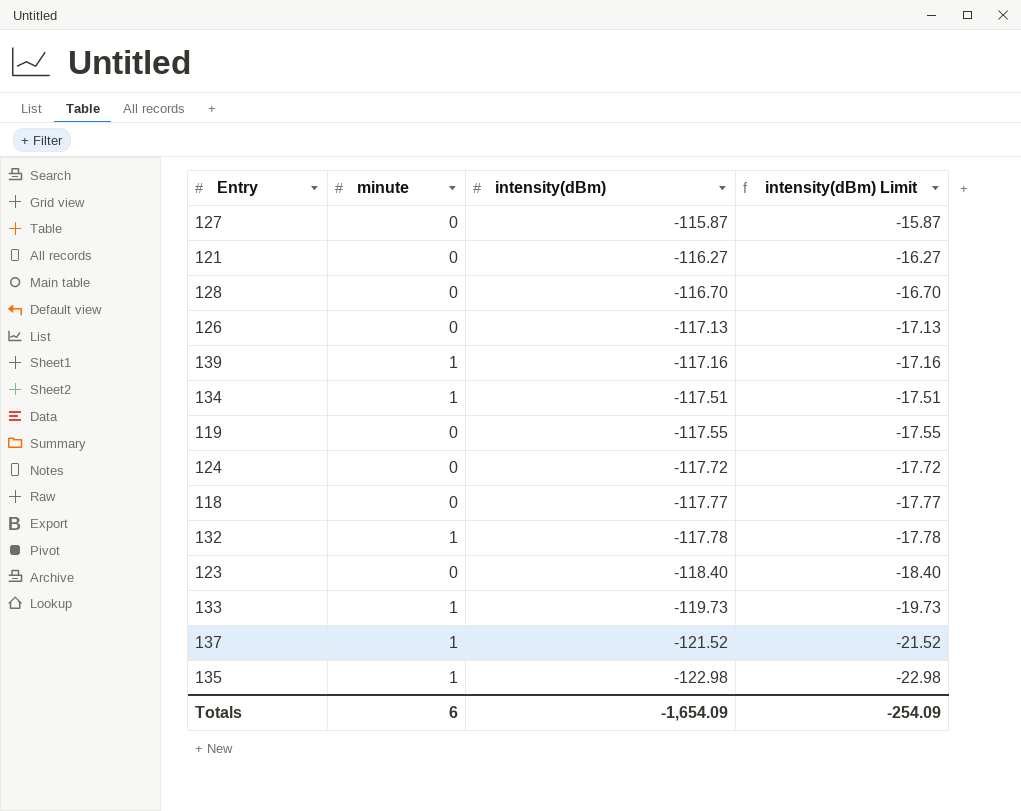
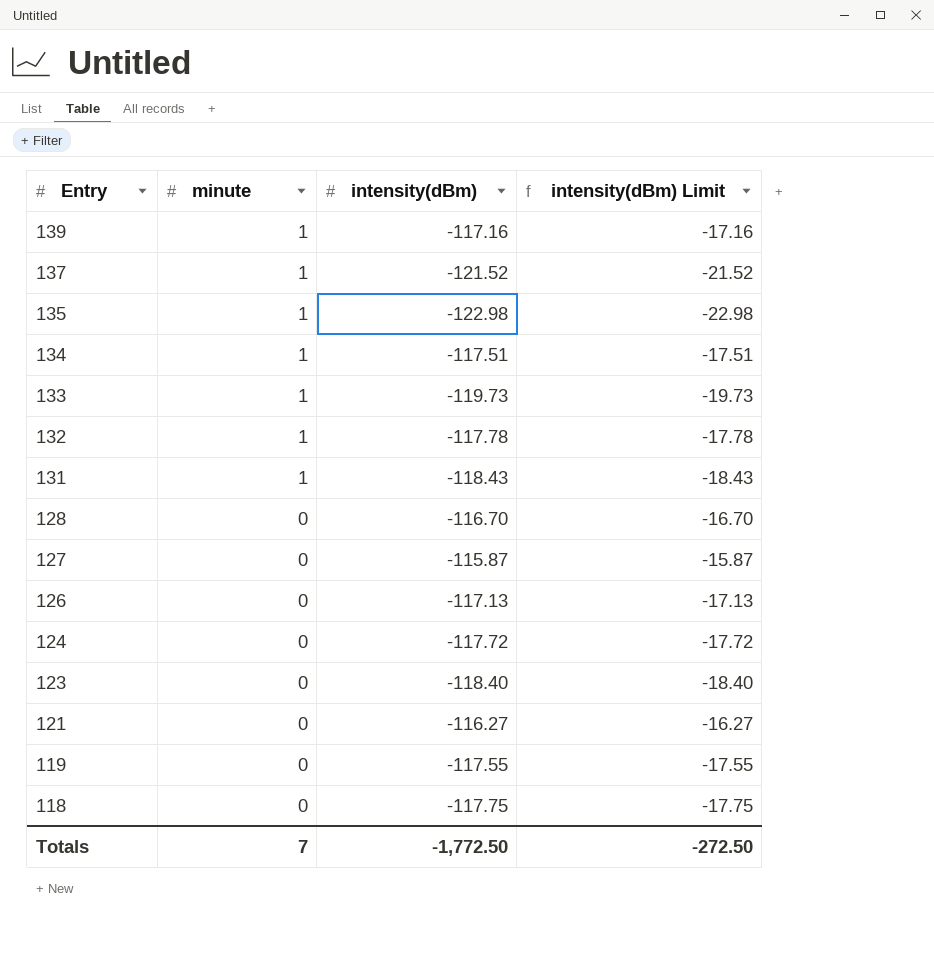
row order: intensity(dBm) descending -> Entry descending
row 131: none -> 1 | -118.43 | -18.43
118 | intensity(dBm): -117.77 -> -117.75
118 | intensity(dBm) Limit: -17.77 -> -17.75
Totals | minute: 6 -> 7
Totals | intensity(dBm): -1,654.09 -> -1,772.50
Totals | intensity(dBm) Limit: -254.09 -> -272.50

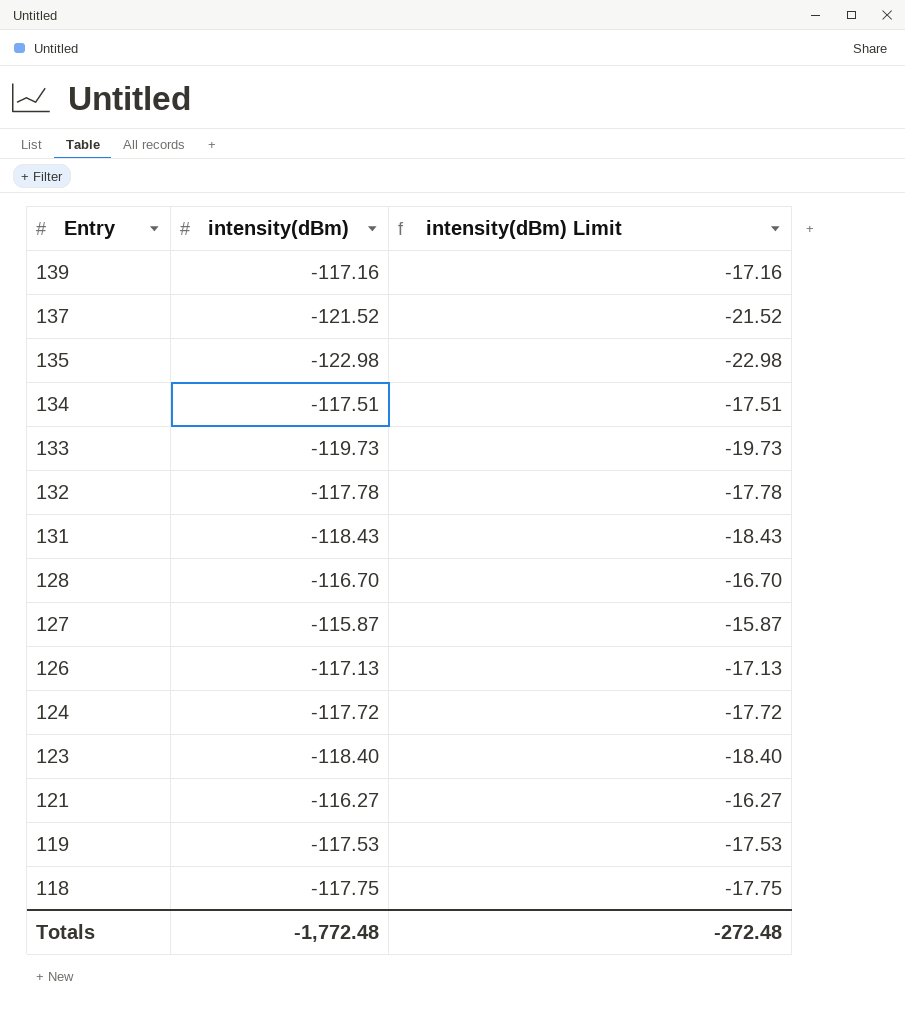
column minute | position: 2 -> none
119 | intensity(dBm): -117.55 -> -117.53
119 | intensity(dBm) Limit: -17.55 -> -17.53
Totals | intensity(dBm): -1,772.50 -> -1,772.48
Totals | intensity(dBm) Limit: -272.50 -> -272.48

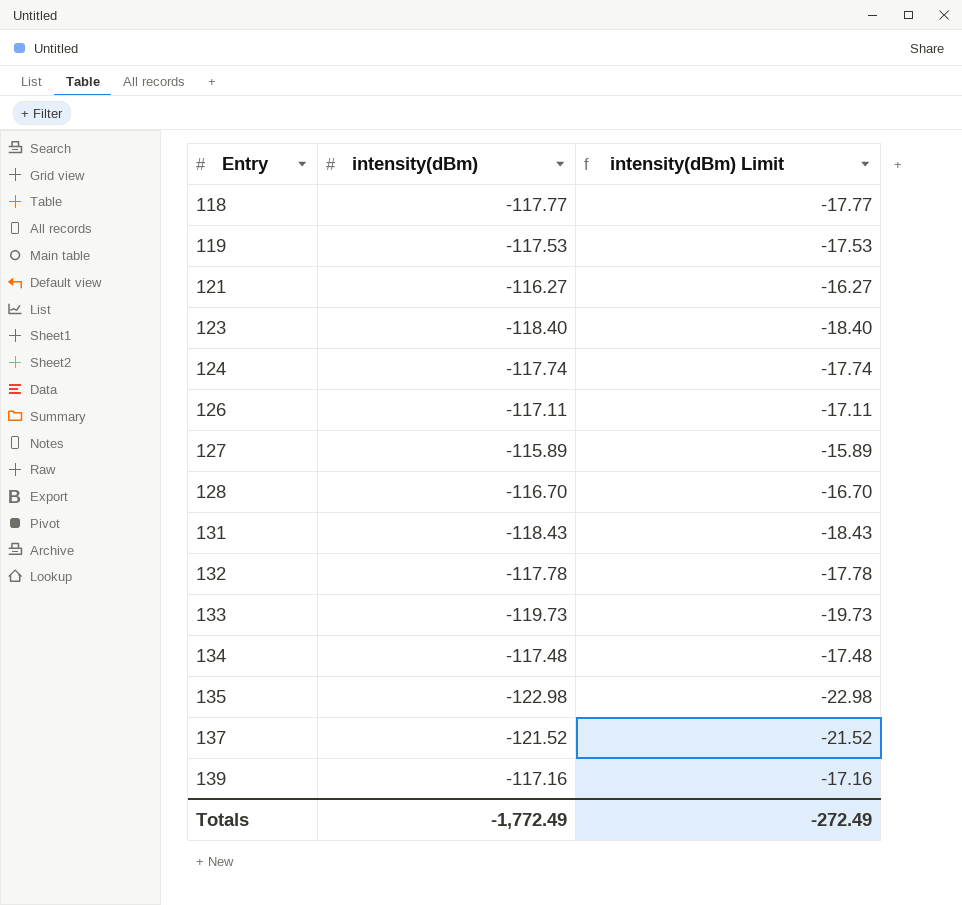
row order: Entry descending -> Entry ascending
118 | intensity(dBm): -117.75 -> -117.77
118 | intensity(dBm) Limit: -17.75 -> -17.77
124 | intensity(dBm): -117.72 -> -117.74
124 | intensity(dBm) Limit: -17.72 -> -17.74
126 | intensity(dBm): -117.13 -> -117.11
126 | intensity(dBm) Limit: -17.13 -> -17.11
127 | intensity(dBm): -115.87 -> -115.89
127 | intensity(dBm) Limit: -15.87 -> -15.89
134 | intensity(dBm): -117.51 -> -117.48
134 | intensity(dBm) Limit: -17.51 -> -17.48
Totals | intensity(dBm): -1,772.48 -> -1,772.49
Totals | intensity(dBm) Limit: -272.48 -> -272.49

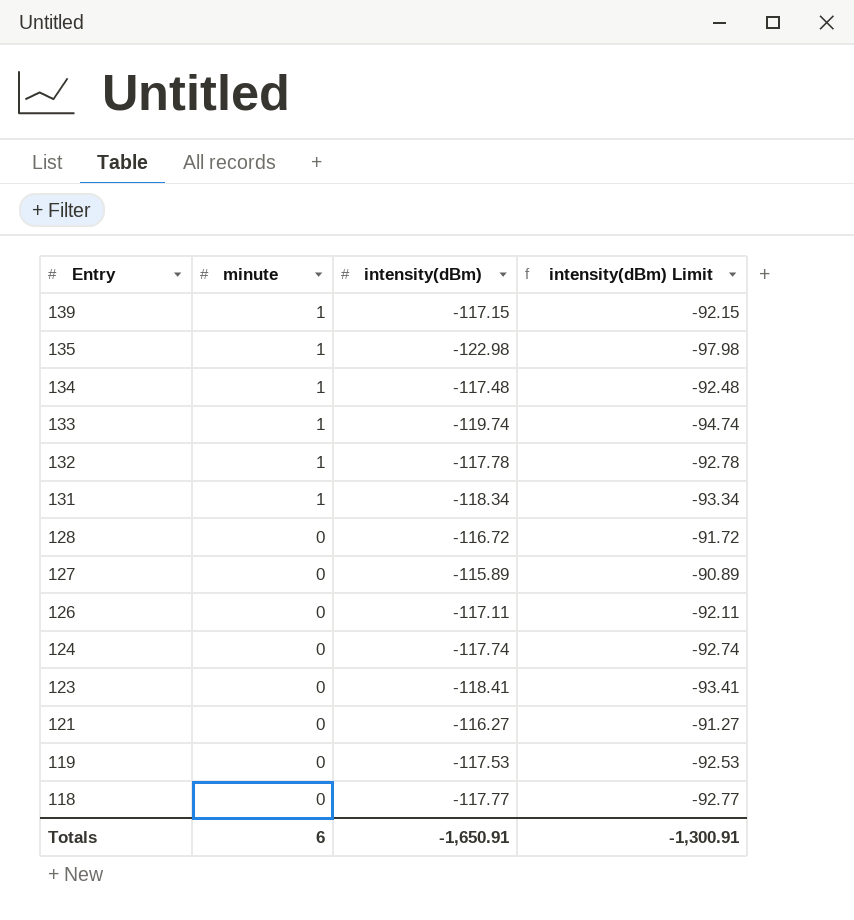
row order: Entry ascending -> Entry descending
column minute | position: none -> 2
column intensity(dBm) Limit | formula: [intensity(dBm)] + 100 -> [intensity(dBm)] + 25
row 137: -121.52 | -21.52 -> none
139 | intensity(dBm): -117.16 -> -117.15
133 | intensity(dBm): -119.73 -> -119.74
131 | intensity(dBm): -118.43 -> -118.34
128 | intensity(dBm): -116.70 -> -116.72
123 | intensity(dBm): -118.40 -> -118.41
Totals | intensity(dBm): -1,772.49 -> -1,650.91
Totals | intensity(dBm) Limit: -272.49 -> -1,300.91

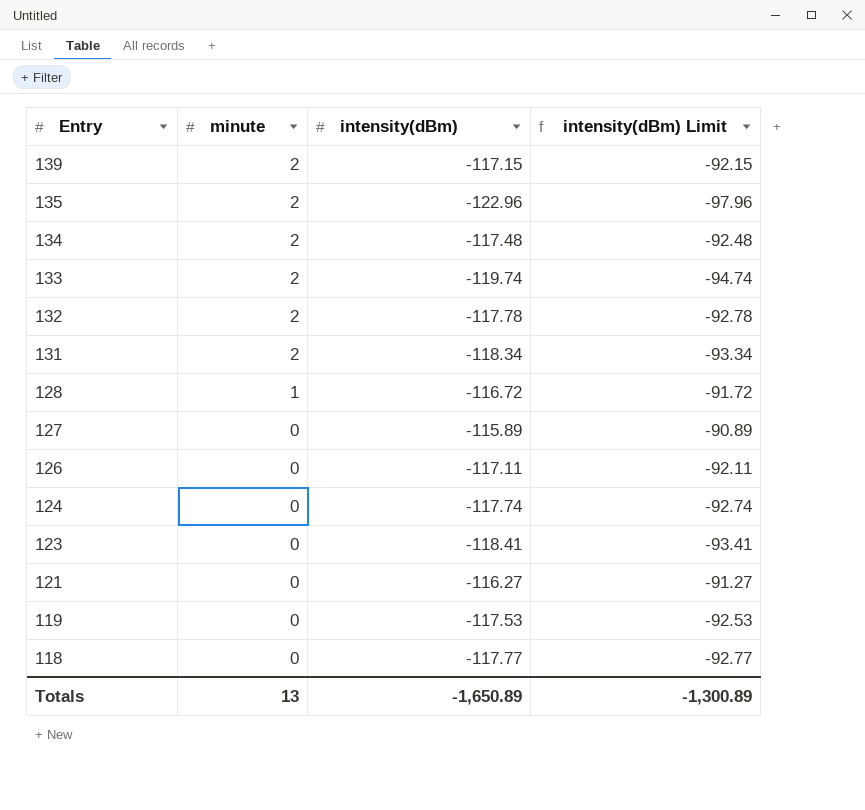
139 | minute: 1 -> 2
135 | minute: 1 -> 2
135 | intensity(dBm): -122.98 -> -122.96
135 | intensity(dBm) Limit: -97.98 -> -97.96
134 | minute: 1 -> 2
133 | minute: 1 -> 2
132 | minute: 1 -> 2
131 | minute: 1 -> 2
128 | minute: 0 -> 1
Totals | minute: 6 -> 13
Totals | intensity(dBm): -1,650.91 -> -1,650.89
Totals | intensity(dBm) Limit: -1,300.91 -> -1,300.89

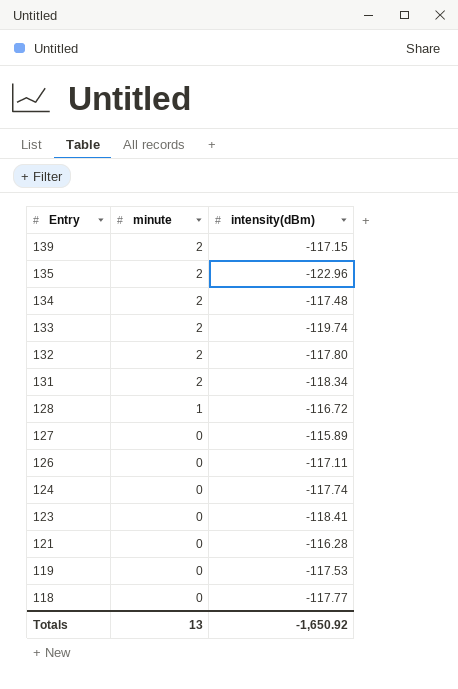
column intensity(dBm) Limit | formula: [intensity(dBm)] + 25 -> none
132 | intensity(dBm): -117.78 -> -117.80
121 | intensity(dBm): -116.27 -> -116.28
Totals | intensity(dBm): -1,650.89 -> -1,650.92

